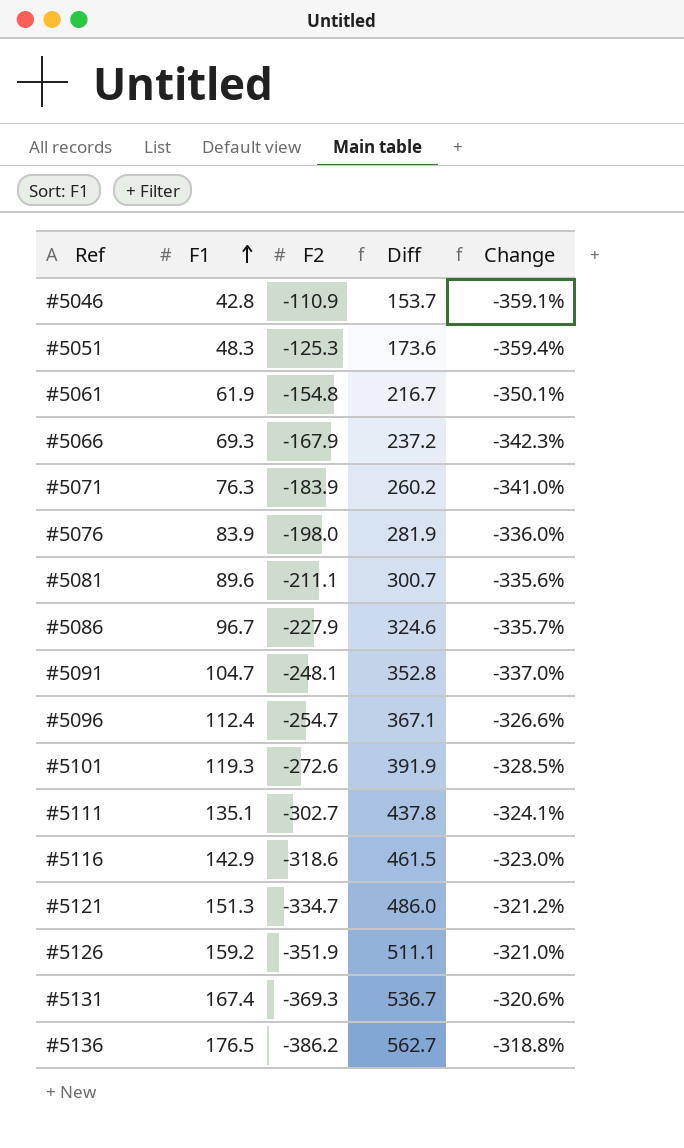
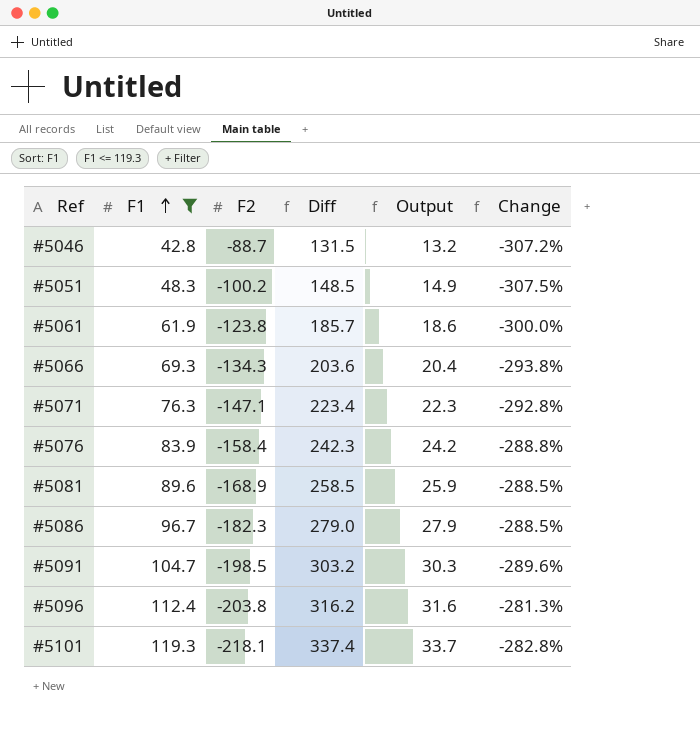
filter: none -> F1 <= 119.3
column Output | formula: none -> [Diff] * 0.1
#5046 | F2: -110.9 -> -88.7
#5046 | Diff: 153.7 -> 131.5
#5046 | Change: -359.1% -> -307.2%
#5051 | F2: -125.3 -> -100.2
#5051 | Diff: 173.6 -> 148.5
#5051 | Change: -359.4% -> -307.5%
#5061 | F2: -154.8 -> -123.8
#5061 | Diff: 216.7 -> 185.7
#5061 | Change: -350.1% -> -300.0%
#5066 | F2: -167.9 -> -134.3
#5066 | Diff: 237.2 -> 203.6
#5066 | Change: -342.3% -> -293.8%
#5071 | F2: -183.9 -> -147.1
#5071 | Diff: 260.2 -> 223.4
#5071 | Change: -341.0% -> -292.8%
#5076 | F2: -198.0 -> -158.4
#5076 | Diff: 281.9 -> 242.3
#5076 | Change: -336.0% -> -288.8%
#5081 | F2: -211.1 -> -168.9
#5081 | Diff: 300.7 -> 258.5
#5081 | Change: -335.6% -> -288.5%
#5086 | F2: -227.9 -> -182.3
#5086 | Diff: 324.6 -> 279.0
#5086 | Change: -335.7% -> -288.5%
#5091 | F2: -248.1 -> -198.5
#5091 | Diff: 352.8 -> 303.2
#5091 | Change: -337.0% -> -289.6%
#5096 | F2: -254.7 -> -203.8
#5096 | Diff: 367.1 -> 316.2
#5096 | Change: -326.6% -> -281.3%
#5101 | F2: -272.6 -> -218.1
#5101 | Diff: 391.9 -> 337.4
#5101 | Change: -328.5% -> -282.8%

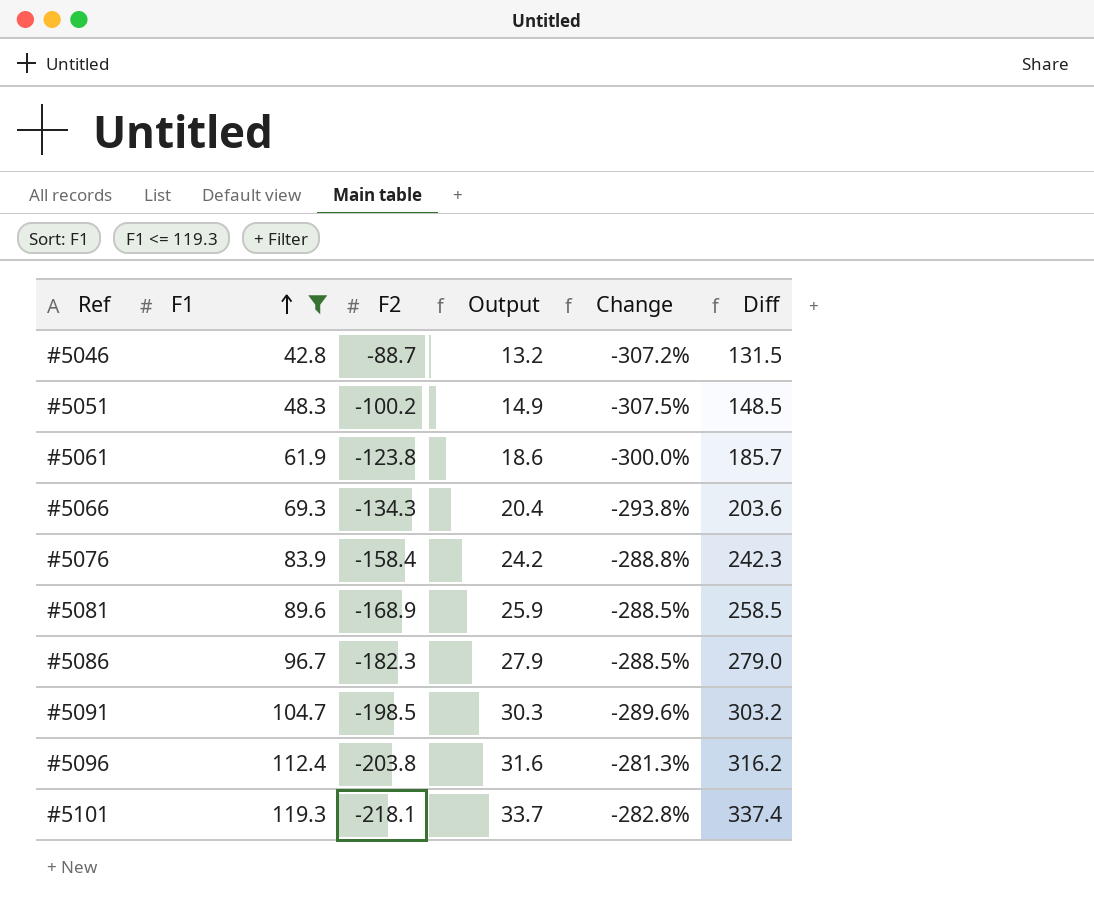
column Diff | position: 4 -> 6
row #5071: 76.3 | -147.1 | 223.4 | 22.3 | -292.8% -> none

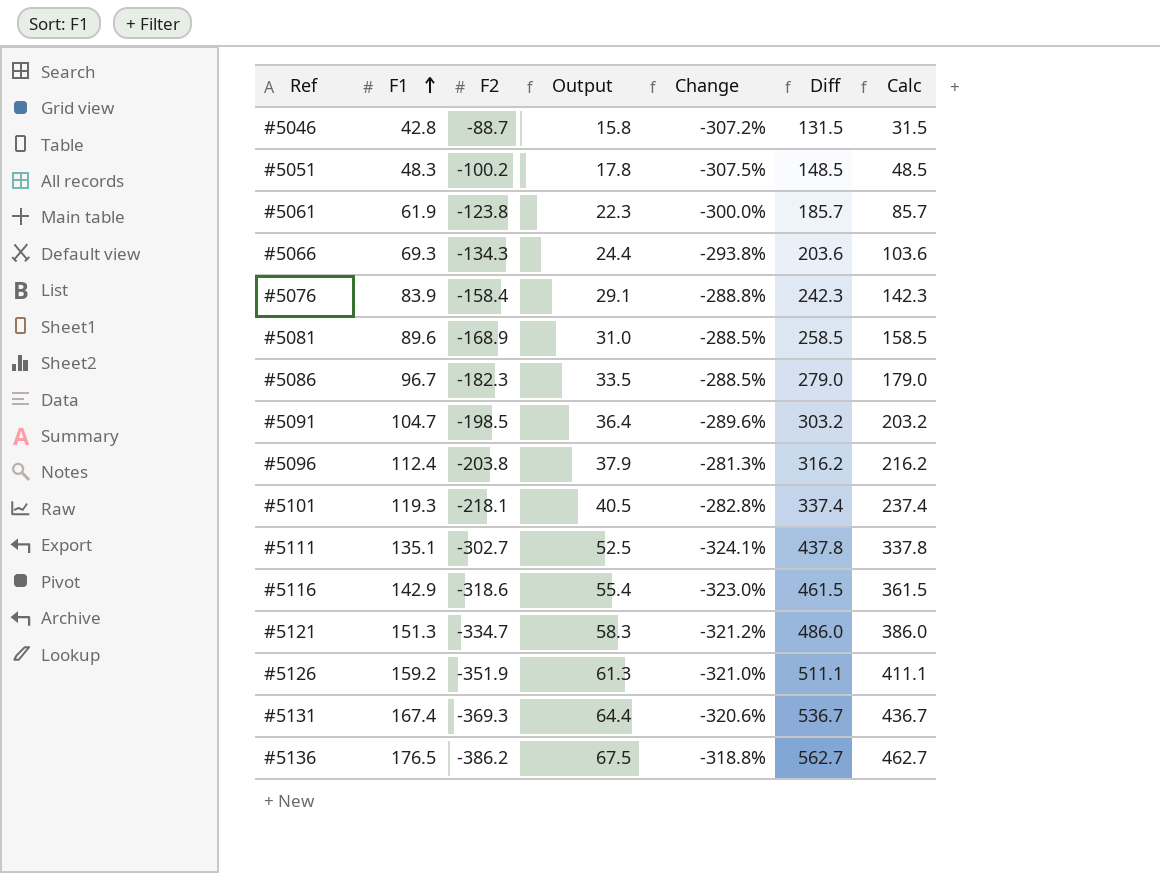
filter: F1 <= 119.3 -> none
column Output | formula: [Diff] * 0.1 -> [Diff] * 0.12
column Calc | formula: none -> [Diff] - 100

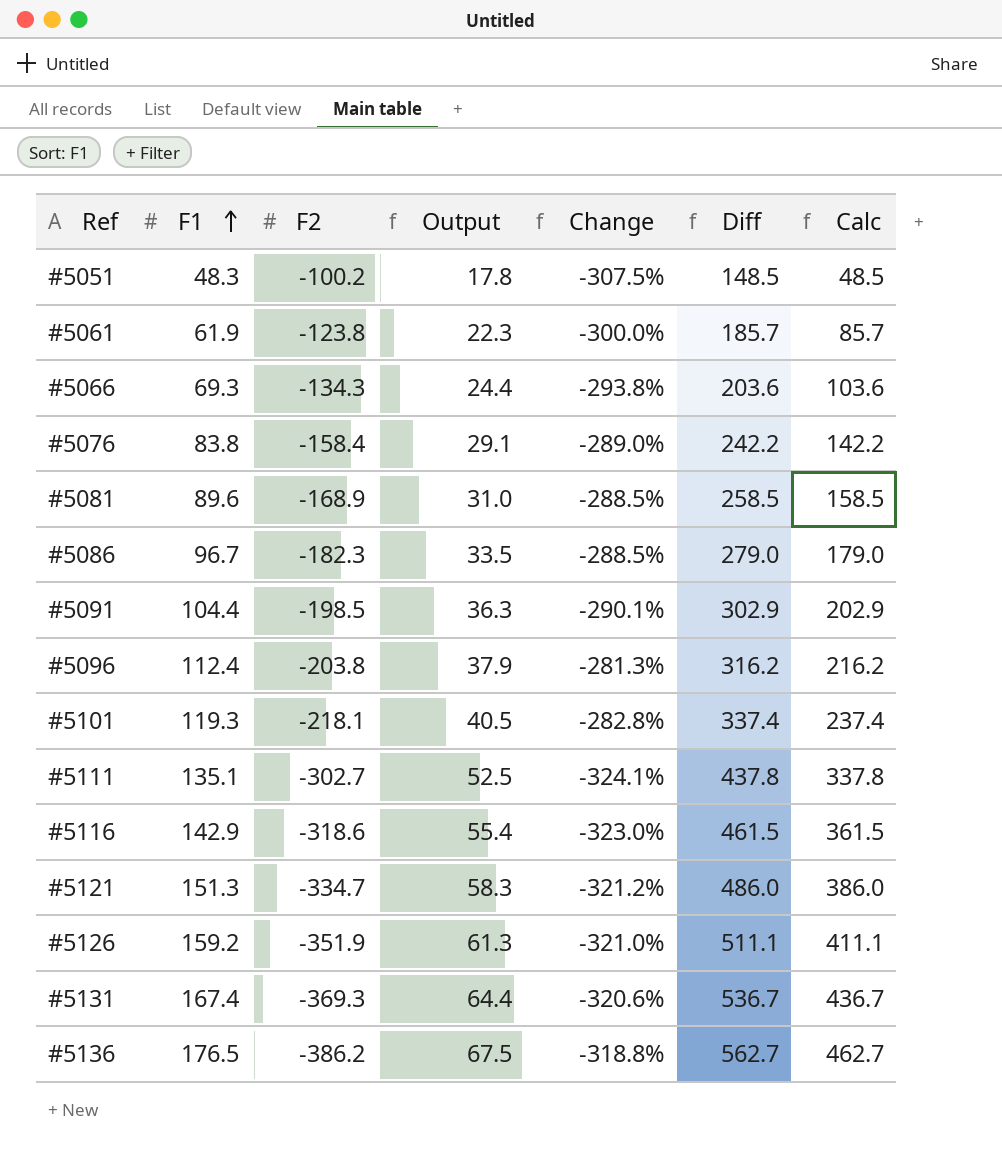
row #5046: 42.8 | -88.7 | 15.8 | -307.2% | 131.5 | 31.5 -> none
#5076 | F1: 83.9 -> 83.8
#5076 | Change: -288.8% -> -289.0%
#5076 | Diff: 242.3 -> 242.2
#5076 | Calc: 142.3 -> 142.2
#5091 | F1: 104.7 -> 104.4
#5091 | Output: 36.4 -> 36.3
#5091 | Change: -289.6% -> -290.1%
#5091 | Diff: 303.2 -> 302.9
#5091 | Calc: 203.2 -> 202.9

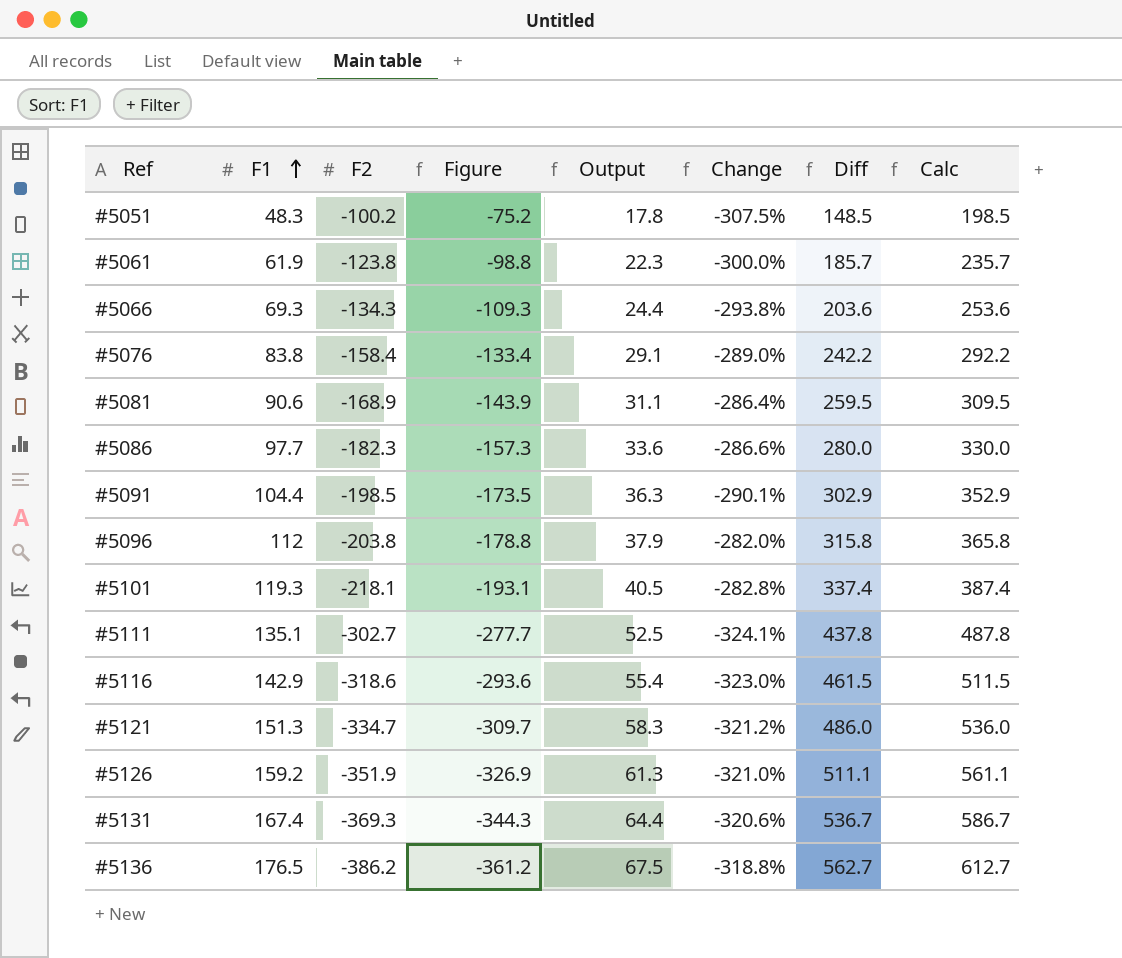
column Figure | formula: none -> [F2] + 25
column Calc | formula: [Diff] - 100 -> [Diff] + 50
#5081 | F1: 89.6 -> 90.6
#5081 | Output: 31.0 -> 31.1
#5081 | Change: -288.5% -> -286.4%
#5081 | Diff: 258.5 -> 259.5
#5086 | F1: 96.7 -> 97.7
#5086 | Output: 33.5 -> 33.6
#5086 | Change: -288.5% -> -286.6%
#5086 | Diff: 279.0 -> 280.0
#5096 | F1: 112.4 -> 112
#5096 | Change: -281.3% -> -282.0%
#5096 | Diff: 316.2 -> 315.8

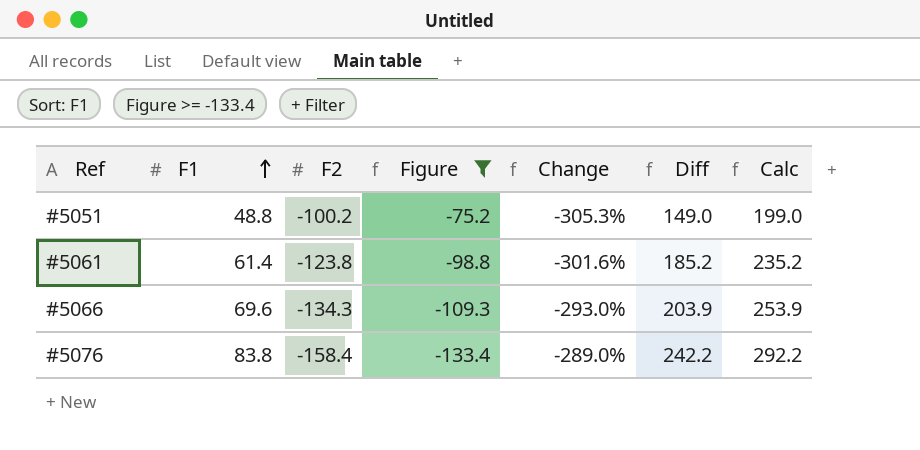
filter: none -> Figure >= -133.4
column Output | formula: [Diff] * 0.12 -> none
#5051 | F1: 48.3 -> 48.8
#5051 | Change: -307.5% -> -305.3%
#5051 | Diff: 148.5 -> 149.0
#5051 | Calc: 198.5 -> 199.0
#5061 | F1: 61.9 -> 61.4
#5061 | Change: -300.0% -> -301.6%
#5061 | Diff: 185.7 -> 185.2
#5061 | Calc: 235.7 -> 235.2
#5066 | F1: 69.3 -> 69.6
#5066 | Change: -293.8% -> -293.0%
#5066 | Diff: 203.6 -> 203.9
#5066 | Calc: 253.6 -> 253.9

